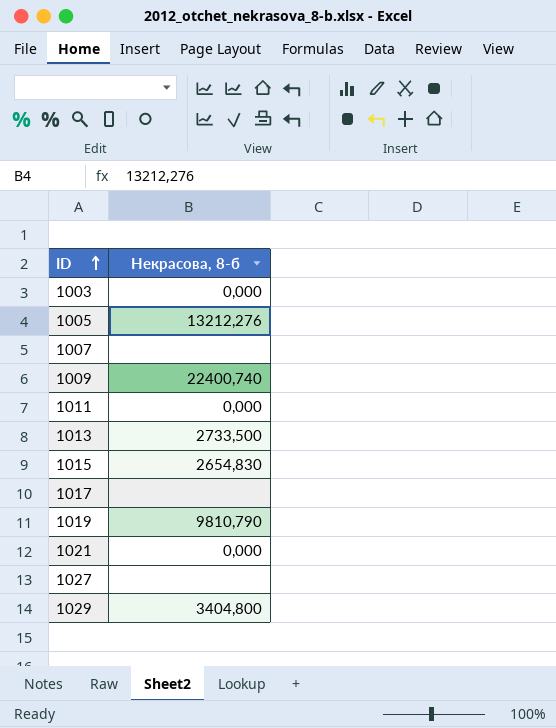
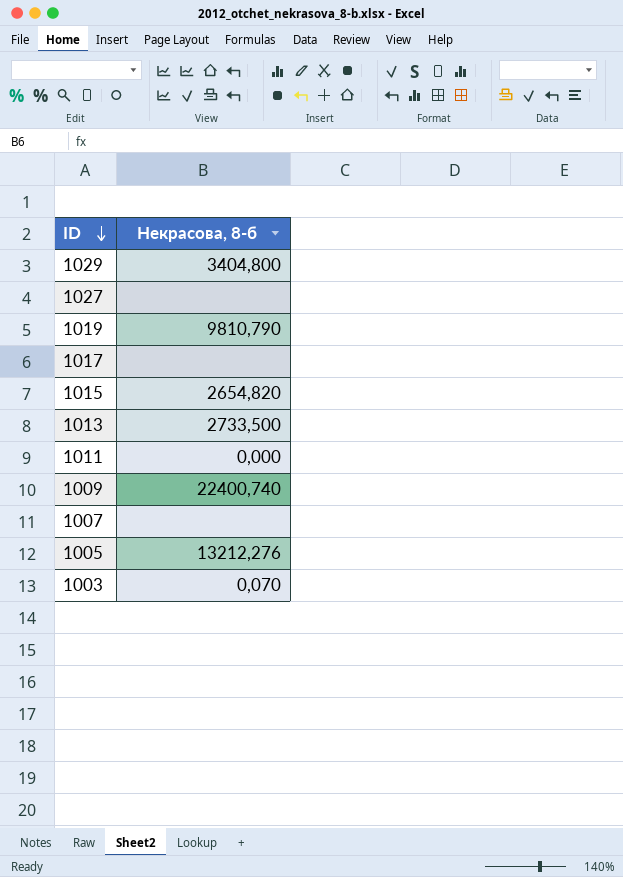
row order: ID ascending -> ID descending
row 1021: 0,000 -> none
1015 | Некрасова, 8-б: 2654,830 -> 2654,820
1003 | Некрасова, 8-б: 0,000 -> 0,070

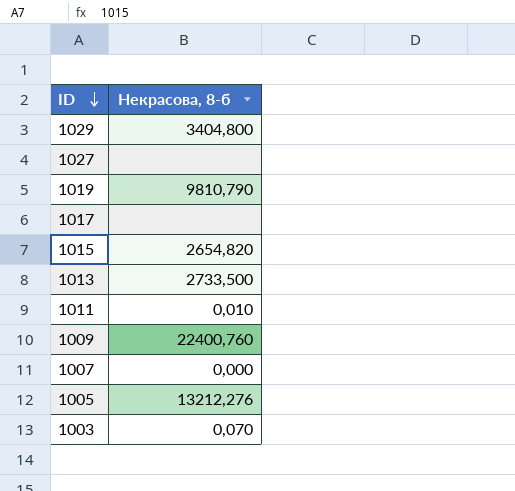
1011 | Некрасова, 8-б: 0,000 -> 0,010
1009 | Некрасова, 8-б: 22400,740 -> 22400,760
1007 | Некрасова, 8-б: none -> 0,000

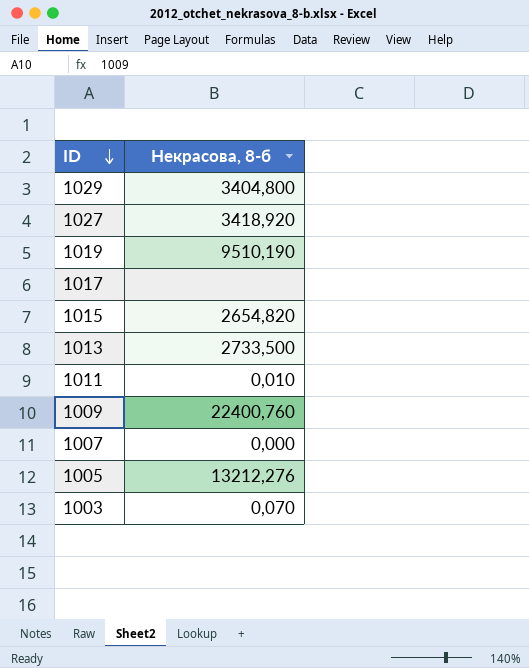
1027 | Некрасова, 8-б: none -> 3418,920
1019 | Некрасова, 8-б: 9810,790 -> 9510,190

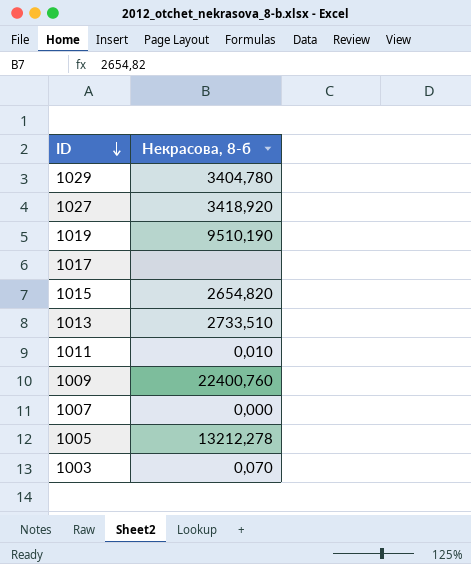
1029 | Некрасова, 8-б: 3404,800 -> 3404,780
1013 | Некрасова, 8-б: 2733,500 -> 2733,510
1005 | Некрасова, 8-б: 13212,276 -> 13212,278

